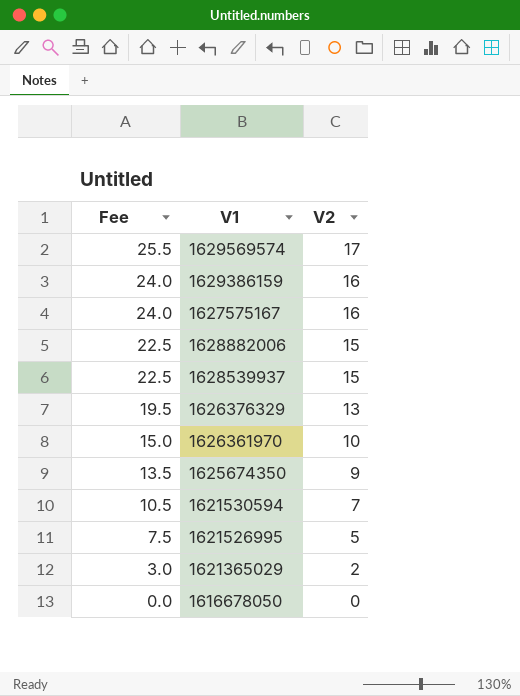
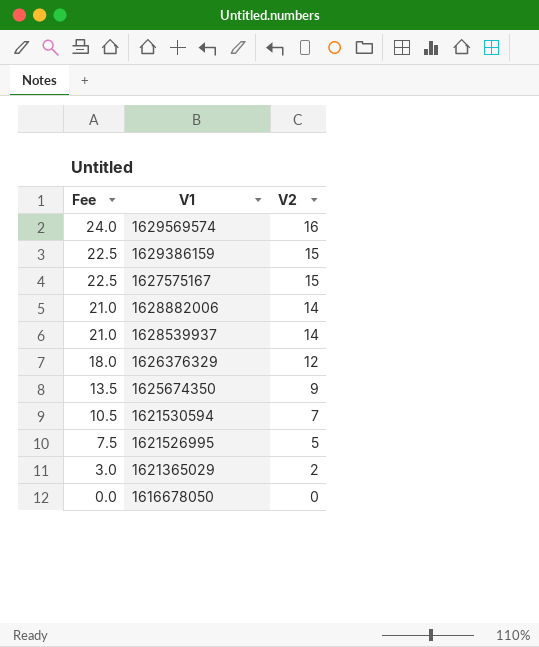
row 1626361970: 15.0 | 10 -> none
1629569574 | Fee: 25.5 -> 24.0
1629569574 | V2: 17 -> 16
1629386159 | Fee: 24.0 -> 22.5
1629386159 | V2: 16 -> 15
1627575167 | Fee: 24.0 -> 22.5
1627575167 | V2: 16 -> 15
1628882006 | Fee: 22.5 -> 21.0
1628882006 | V2: 15 -> 14
1628539937 | Fee: 22.5 -> 21.0
1628539937 | V2: 15 -> 14
1626376329 | Fee: 19.5 -> 18.0
1626376329 | V2: 13 -> 12

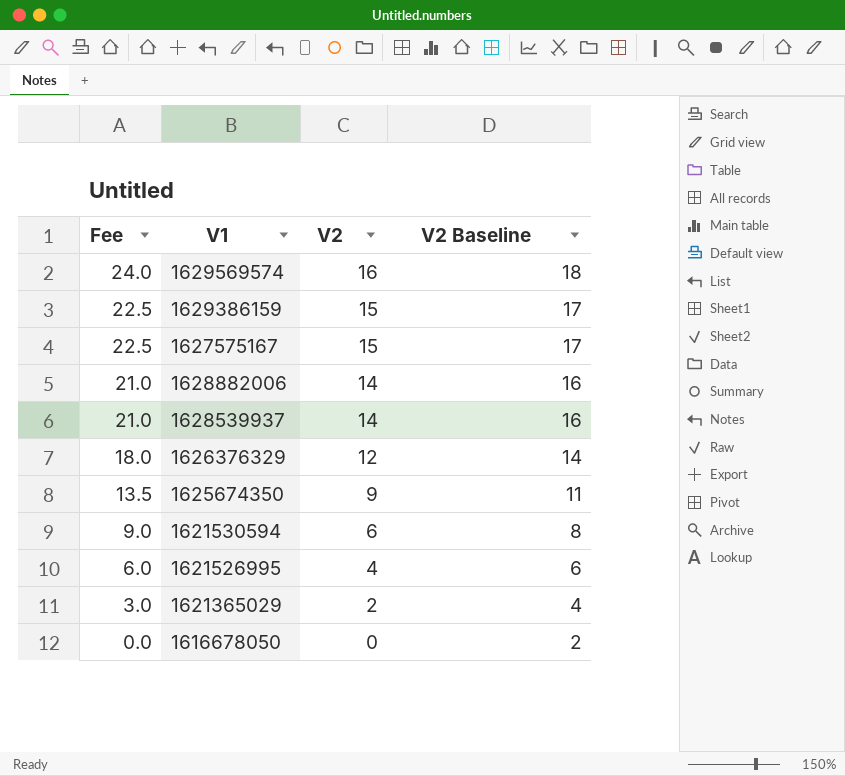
column V2 Baseline | formula: none -> [V2] + 2
1621530594 | Fee: 10.5 -> 9.0
1621530594 | V2: 7 -> 6
1621526995 | Fee: 7.5 -> 6.0
1621526995 | V2: 5 -> 4

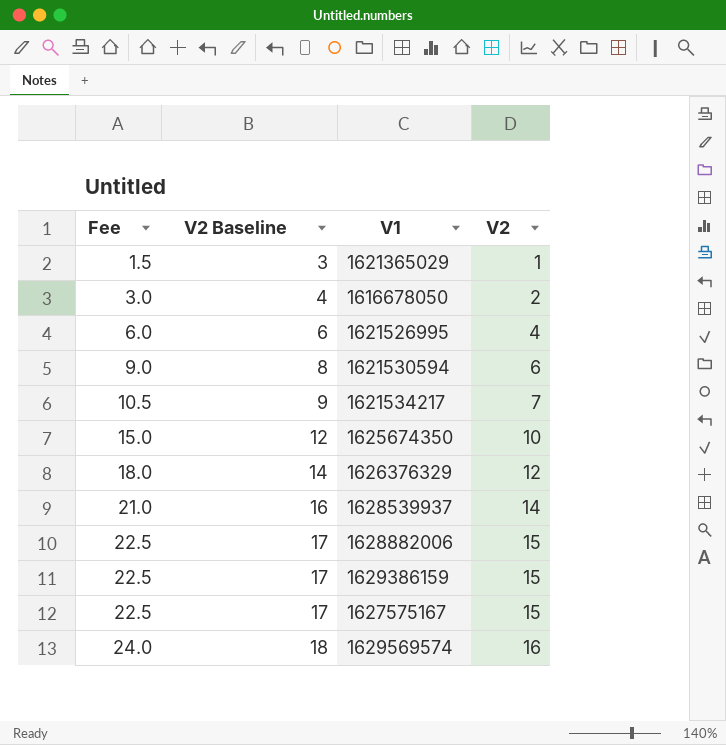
row order: Fee descending -> Fee ascending
column V2 Baseline | position: 4 -> 2
1621365029 | Fee: 3.0 -> 1.5
1621365029 | V2 Baseline: 4 -> 3
1621365029 | V2: 2 -> 1
1616678050 | Fee: 0.0 -> 3.0
1616678050 | V2 Baseline: 2 -> 4
1616678050 | V2: 0 -> 2
row 1621534217: none -> 10.5 | 9 | 7
1625674350 | Fee: 13.5 -> 15.0
1625674350 | V2 Baseline: 11 -> 12
1625674350 | V2: 9 -> 10
1628882006 | Fee: 21.0 -> 22.5
1628882006 | V2 Baseline: 16 -> 17
1628882006 | V2: 14 -> 15

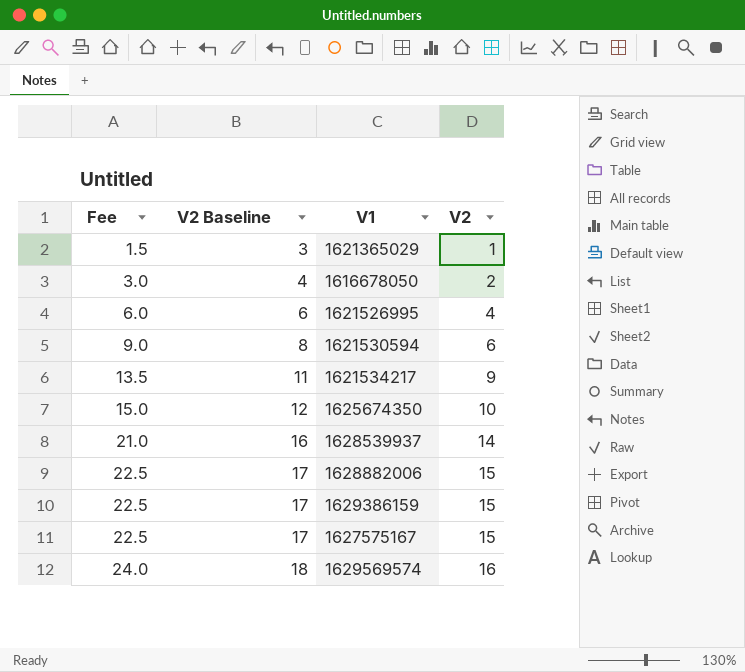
row 1626376329: 18.0 | 14 | 12 -> none
1621534217 | Fee: 10.5 -> 13.5
1621534217 | V2 Baseline: 9 -> 11
1621534217 | V2: 7 -> 9

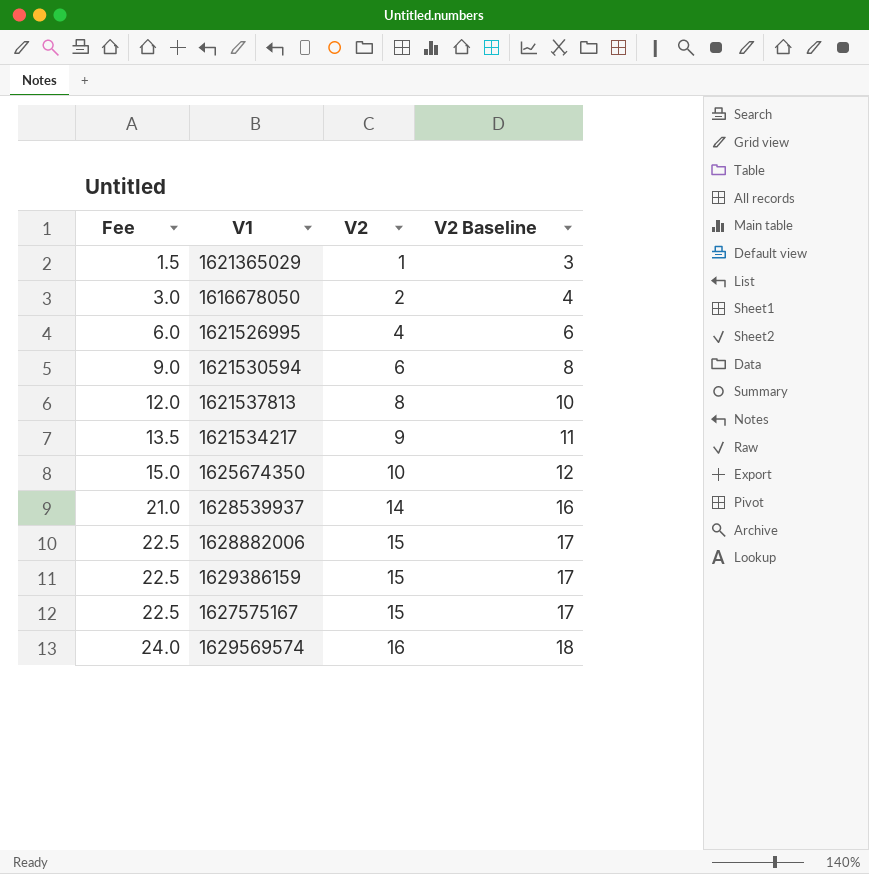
column V2 Baseline | position: 2 -> 4
row 1621537813: none -> 12.0 | 8 | 10

